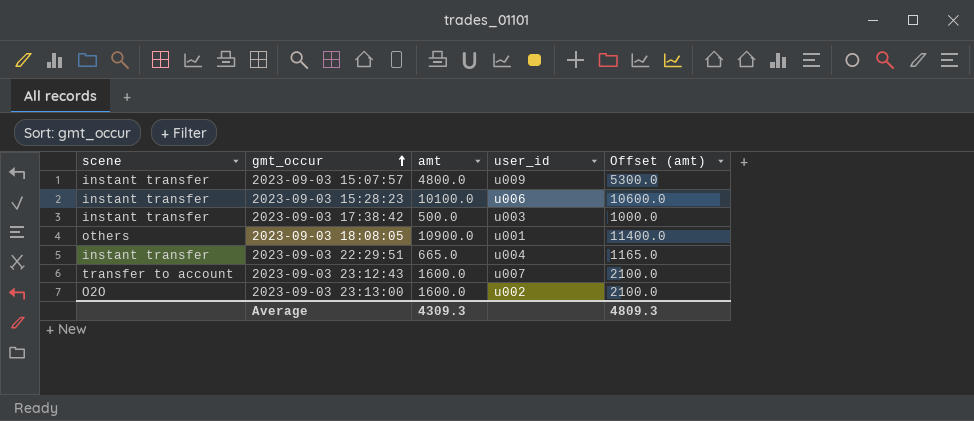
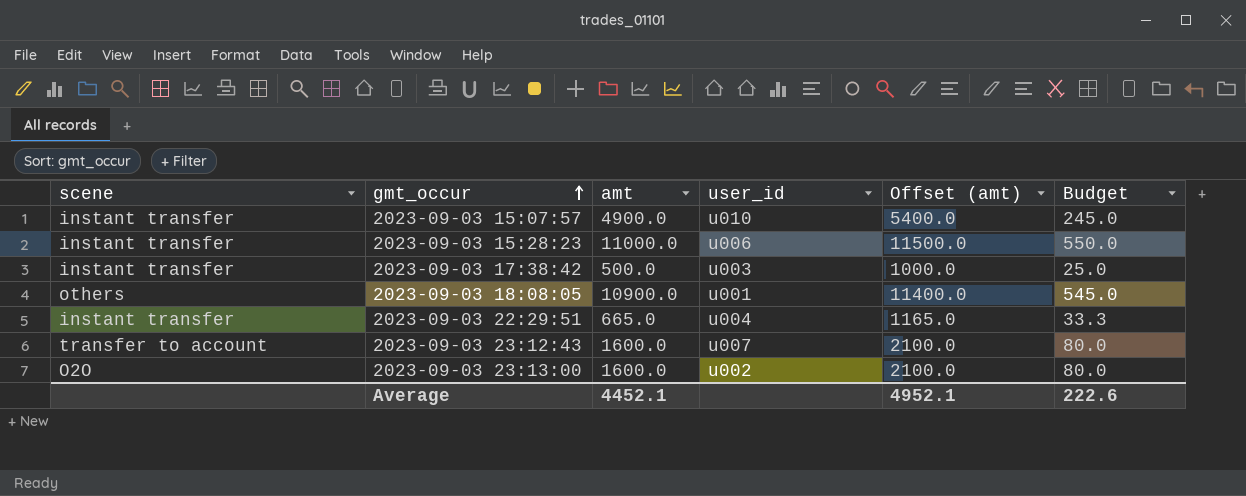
column Budget | formula: none -> [amt] * 0.05
2023-09-03 15:07:57 | amt: 4800.0 -> 4900.0
2023-09-03 15:07:57 | user_id: u009 -> u010
2023-09-03 15:07:57 | Offset (amt): 5300.0 -> 5400.0
2023-09-03 15:28:23 | amt: 10100.0 -> 11000.0
2023-09-03 15:28:23 | Offset (amt): 10600.0 -> 11500.0
Average | amt: 4309.3 -> 4452.1
Average | Offset (amt): 4809.3 -> 4952.1

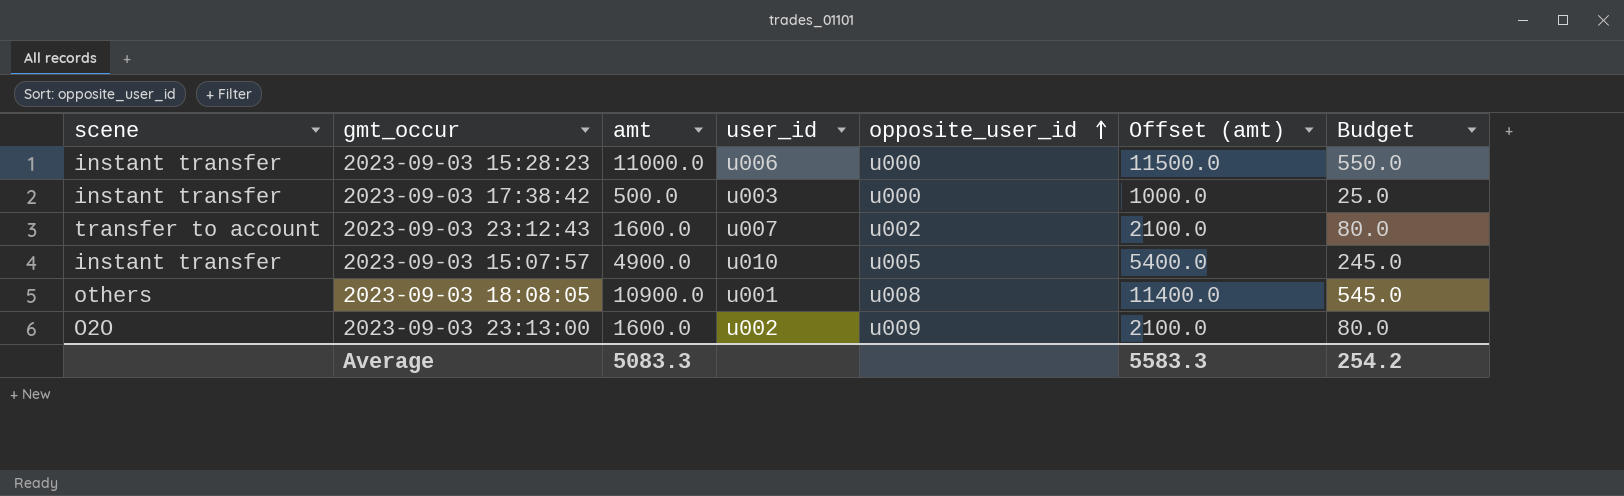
row order: gmt_occur ascending -> opposite_user_id ascending
column opposite_user_id | position: none -> 5
row 2023-09-03 22:29:51: instant transfer | 665.0 | u004 | 1165.0 | 33.3 -> none
Average | amt: 4452.1 -> 5083.3
Average | Offset (amt): 4952.1 -> 5583.3
Average | Budget: 222.6 -> 254.2

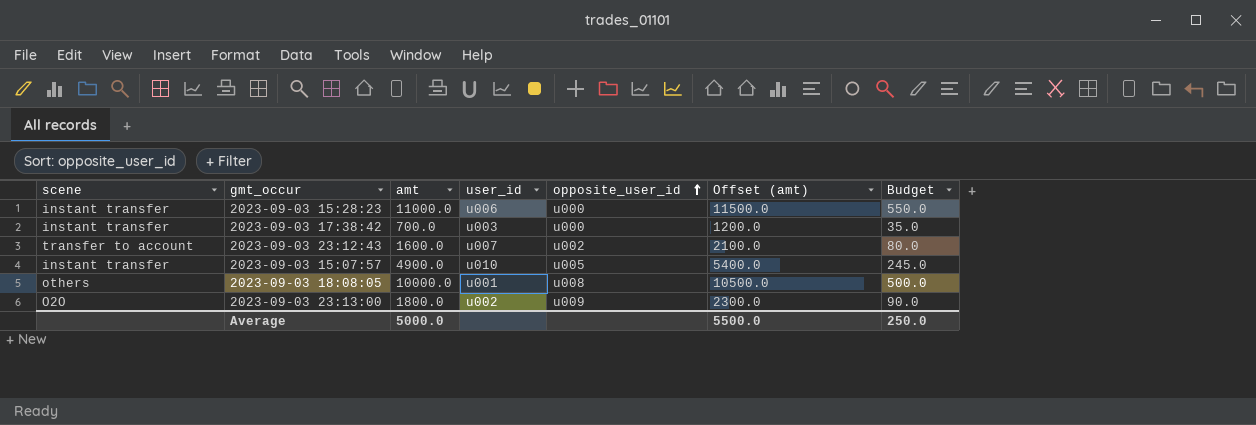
2023-09-03 17:38:42 | amt: 500.0 -> 700.0
2023-09-03 17:38:42 | Offset (amt): 1000.0 -> 1200.0
2023-09-03 17:38:42 | Budget: 25.0 -> 35.0
2023-09-03 18:08:05 | amt: 10900.0 -> 10000.0
2023-09-03 18:08:05 | Offset (amt): 11400.0 -> 10500.0
2023-09-03 18:08:05 | Budget: 545.0 -> 500.0
2023-09-03 23:13:00 | amt: 1600.0 -> 1800.0
2023-09-03 23:13:00 | Offset (amt): 2100.0 -> 2300.0
2023-09-03 23:13:00 | Budget: 80.0 -> 90.0
Average | amt: 5083.3 -> 5000.0
Average | Offset (amt): 5583.3 -> 5500.0
Average | Budget: 254.2 -> 250.0

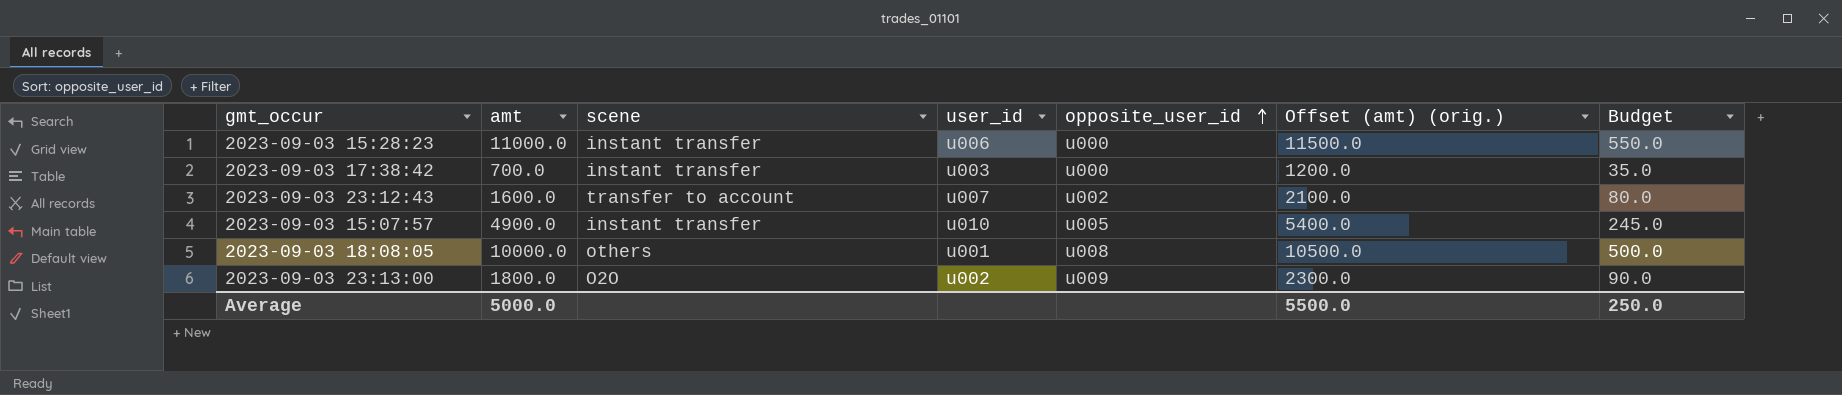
column scene | position: 1 -> 3
column name: Offset (amt) -> Offset (amt) (orig.)

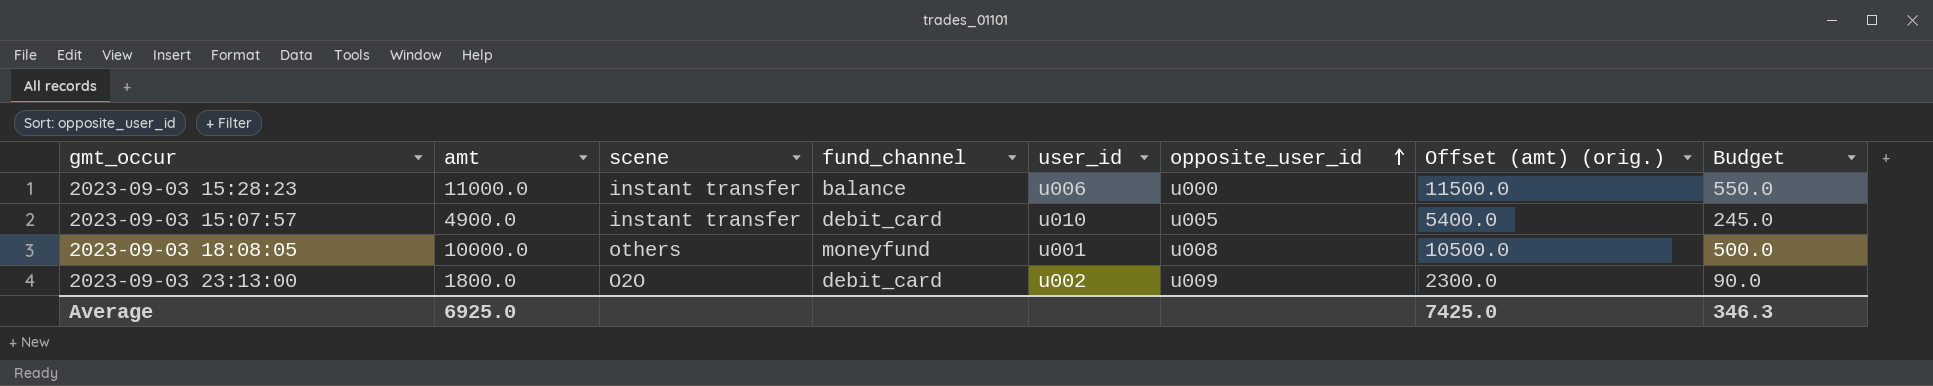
column fund_channel | position: none -> 4
row 2023-09-03 17:38:42: 700.0 | instant transfer | u003 | u000 | 1200.0 | 35.0 -> none
row 2023-09-03 23:12:43: 1600.0 | transfer to account | u007 | u002 | 2100.0 | 80.0 -> none
Average | amt: 5000.0 -> 6925.0
Average | Offset (amt) (orig.): 5500.0 -> 7425.0
Average | Budget: 250.0 -> 346.3

